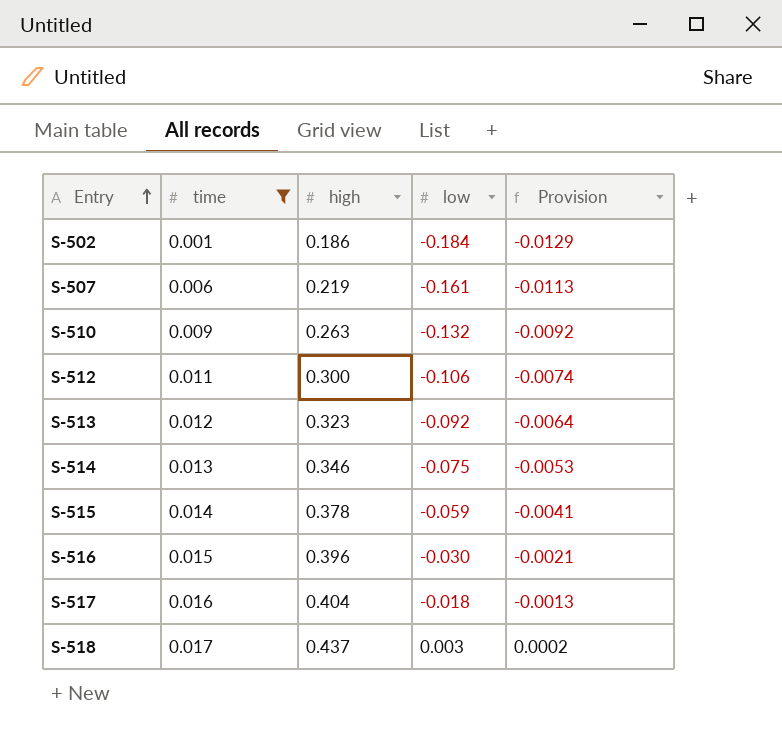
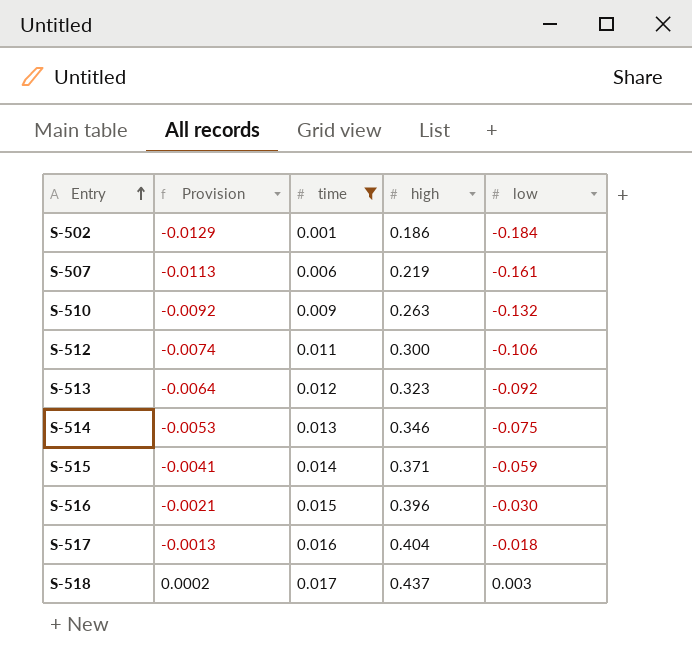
column Provision | position: 5 -> 2
S-515 | high: 0.378 -> 0.371

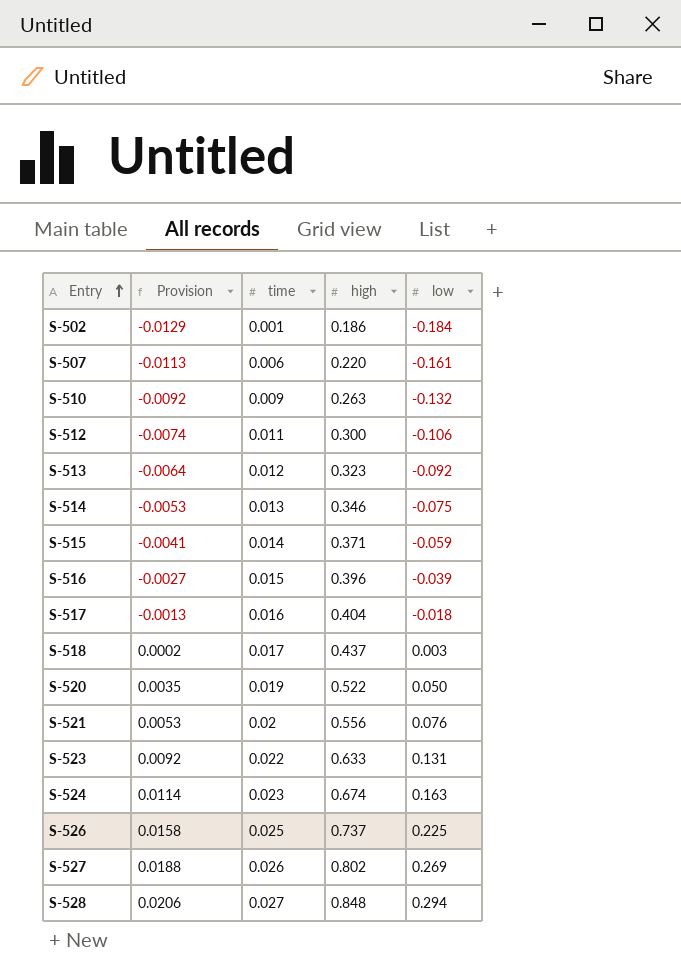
filter: time <= 0.017 -> none
S-507 | high: 0.219 -> 0.220
S-516 | Provision: -0.0021 -> -0.0027
S-516 | low: -0.030 -> -0.039

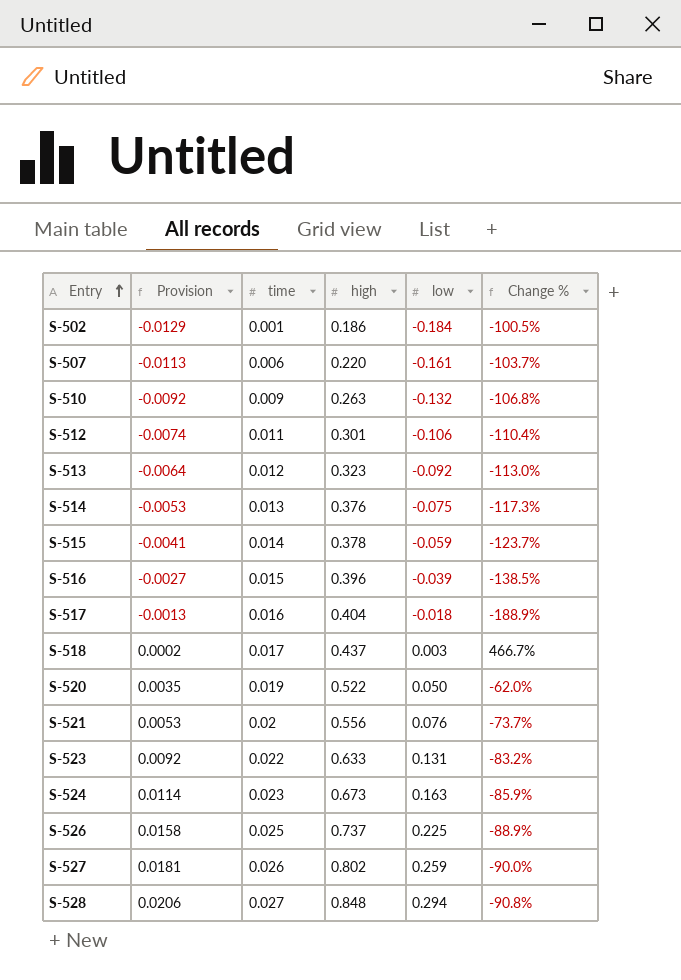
column Change % | formula: none -> ([time] - [low]) / [low]
S-512 | high: 0.300 -> 0.301
S-514 | high: 0.346 -> 0.376
S-515 | high: 0.371 -> 0.378
S-524 | high: 0.674 -> 0.673
S-527 | Provision: 0.0188 -> 0.0181
S-527 | low: 0.269 -> 0.259

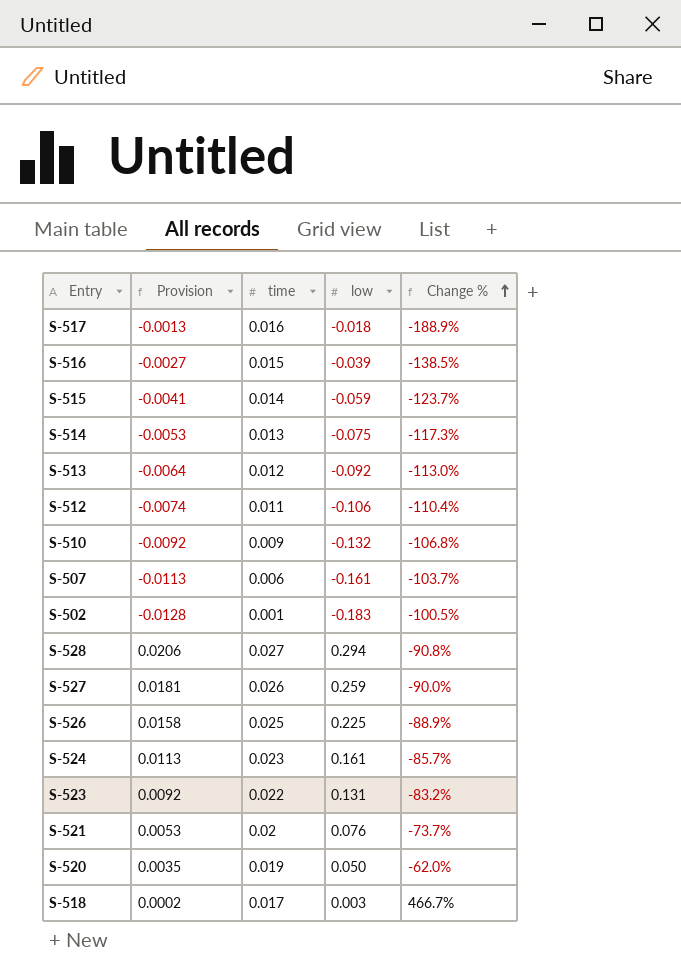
row order: Entry ascending -> Change % ascending
column high | position: 4 -> none
S-502 | Provision: -0.0129 -> -0.0128
S-502 | low: -0.184 -> -0.183
S-524 | Provision: 0.0114 -> 0.0113
S-524 | low: 0.163 -> 0.161
S-524 | Change %: -85.9% -> -85.7%

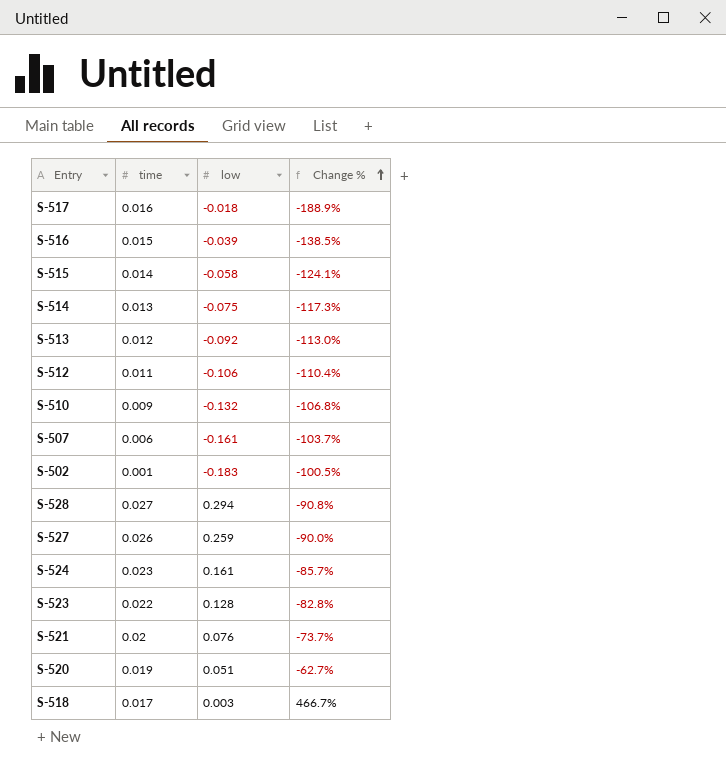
column Provision | formula: [low] * 0.07 -> none
row S-526: 0.0158 | 0.025 | 0.225 | -88.9% -> none
S-515 | low: -0.059 -> -0.058
S-515 | Change %: -123.7% -> -124.1%
S-523 | low: 0.131 -> 0.128
S-523 | Change %: -83.2% -> -82.8%
S-520 | low: 0.050 -> 0.051
S-520 | Change %: -62.0% -> -62.7%

